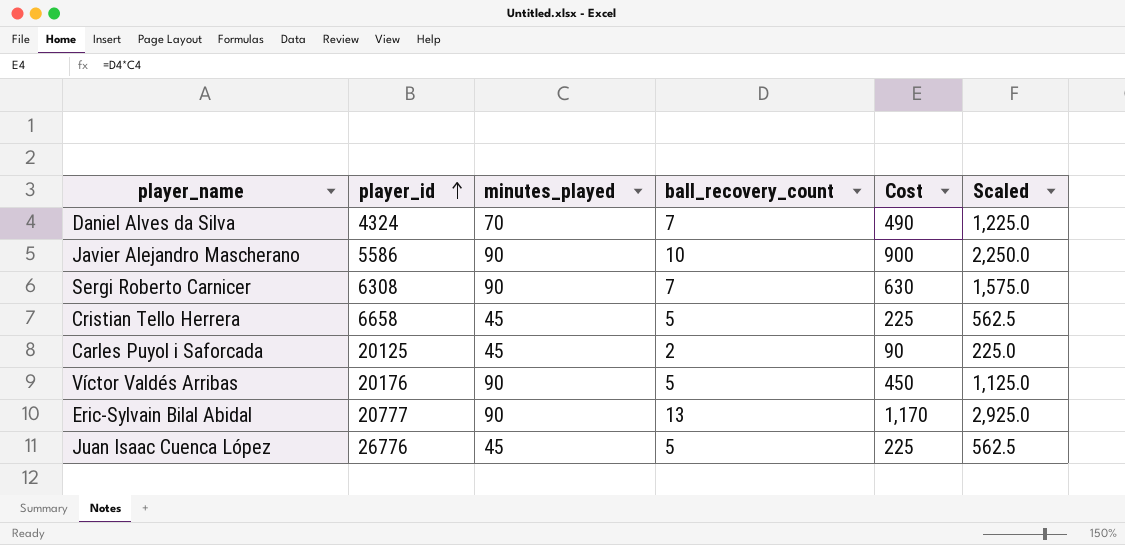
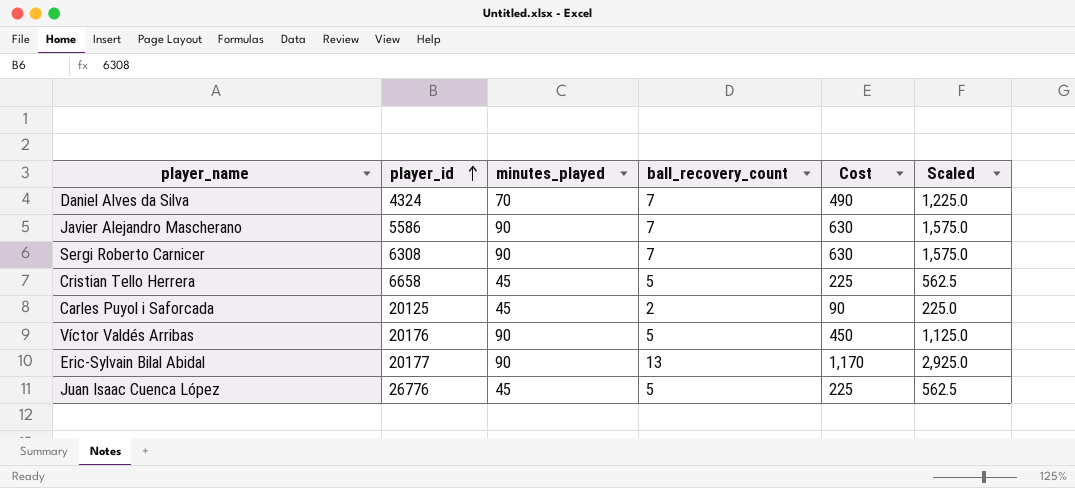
Javier Alejandro Mascherano | ball_recovery_count: 10 -> 7
Javier Alejandro Mascherano | Cost: 900 -> 630
Javier Alejandro Mascherano | Scaled: 2,250.0 -> 1,575.0
Eric-Sylvain Bilal Abidal | player_id: 20777 -> 20177

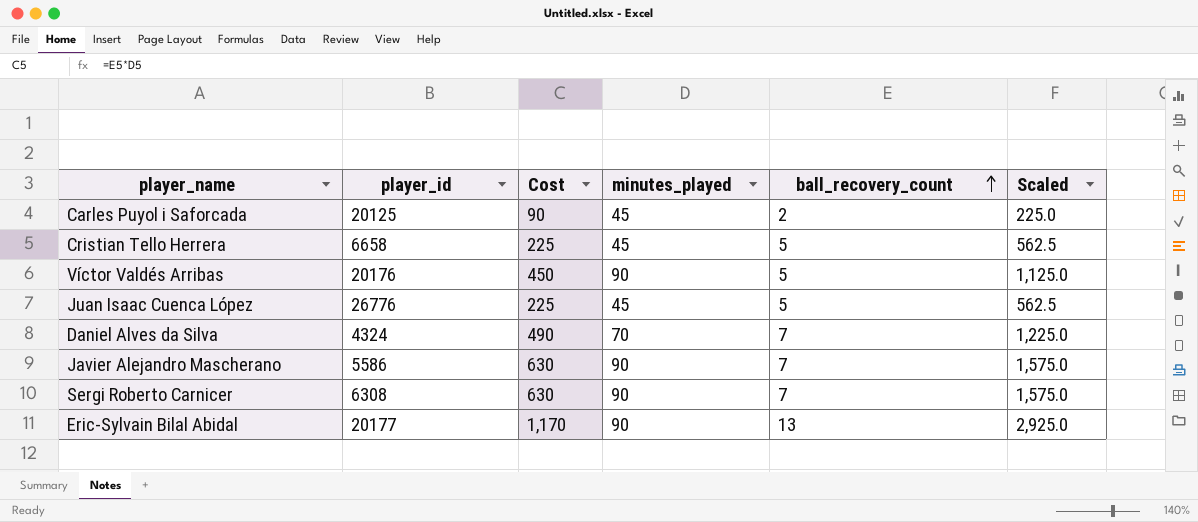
row order: player_id ascending -> ball_recovery_count ascending
column Cost | position: 5 -> 3

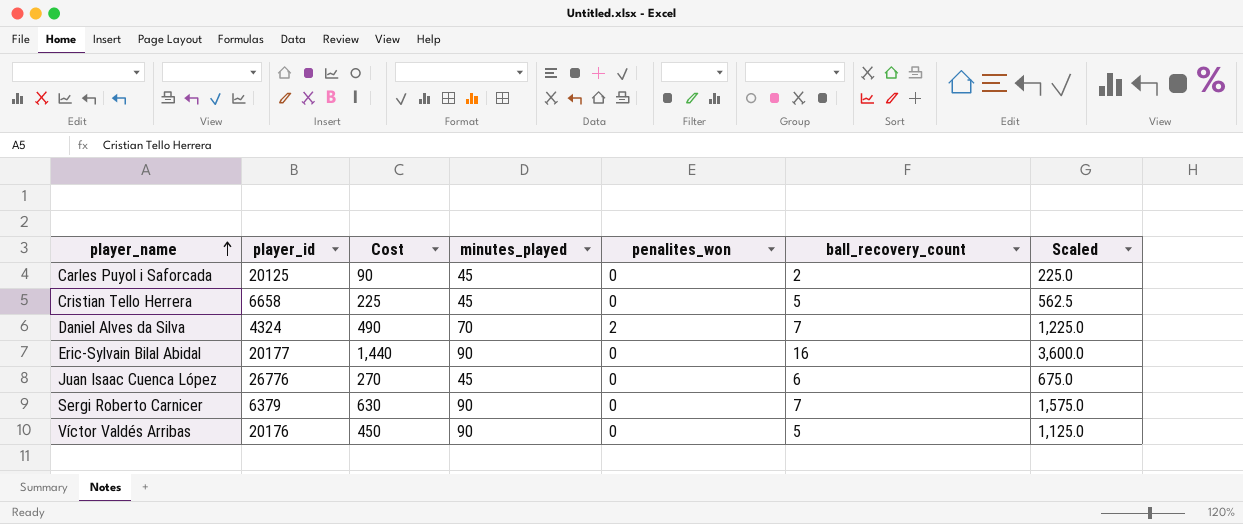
row order: ball_recovery_count ascending -> player_name ascending
column penalites_won | position: none -> 5
row Javier Alejandro Mascherano: 5586 | 630 | 90 | 7 | 1,575.0 -> none
Eric-Sylvain Bilal Abidal | Cost: 1,170 -> 1,440
Eric-Sylvain Bilal Abidal | ball_recovery_count: 13 -> 16
Eric-Sylvain Bilal Abidal | Scaled: 2,925.0 -> 3,600.0
Juan Isaac Cuenca López | Cost: 225 -> 270
Juan Isaac Cuenca López | ball_recovery_count: 5 -> 6
Juan Isaac Cuenca López | Scaled: 562.5 -> 675.0
Sergi Roberto Carnicer | player_id: 6308 -> 6379

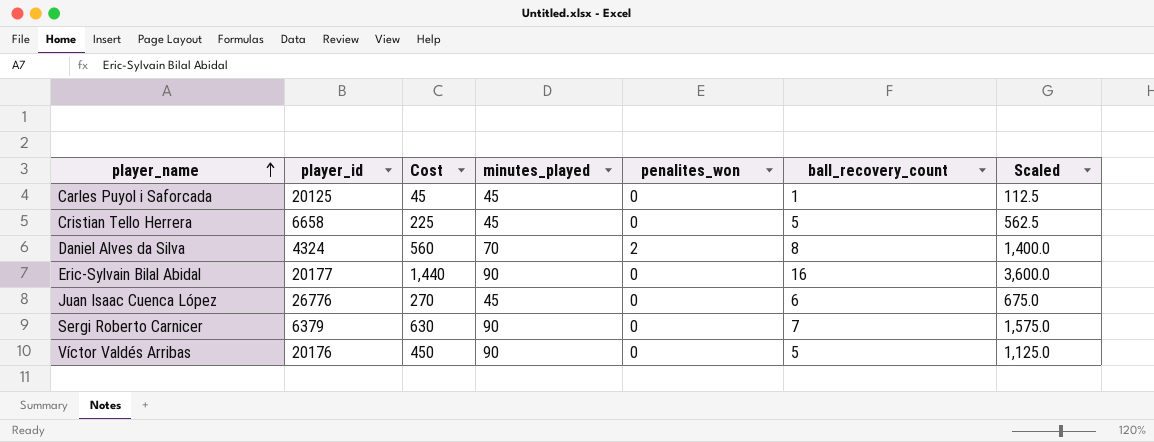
Carles Puyol i Saforcada | Cost: 90 -> 45
Carles Puyol i Saforcada | ball_recovery_count: 2 -> 1
Carles Puyol i Saforcada | Scaled: 225.0 -> 112.5
Daniel Alves da Silva | Cost: 490 -> 560
Daniel Alves da Silva | ball_recovery_count: 7 -> 8
Daniel Alves da Silva | Scaled: 1,225.0 -> 1,400.0

